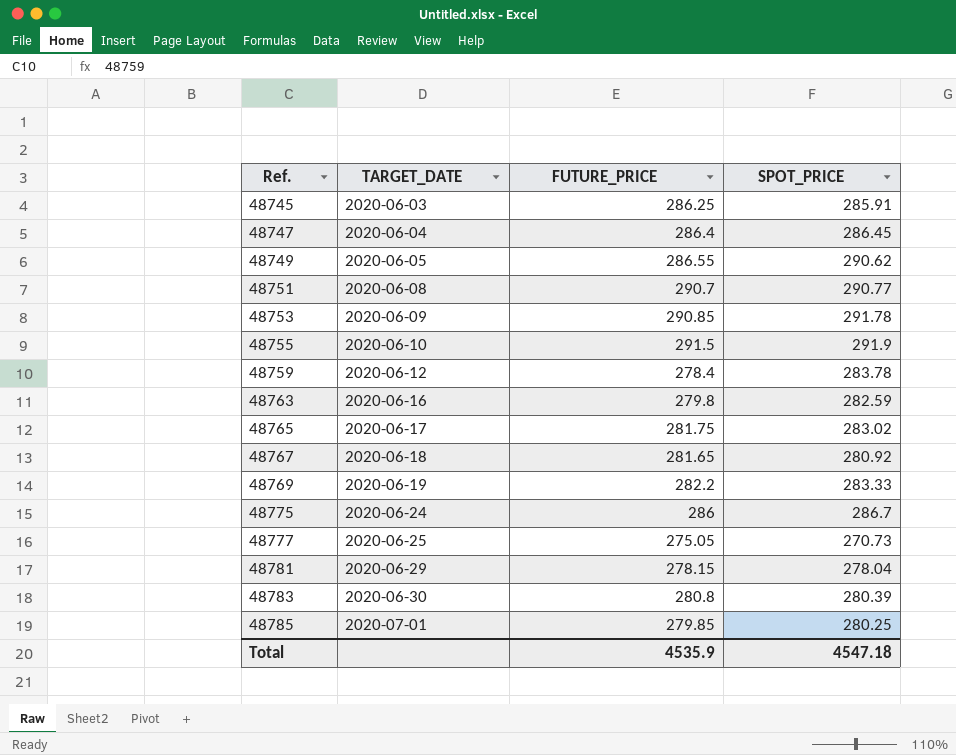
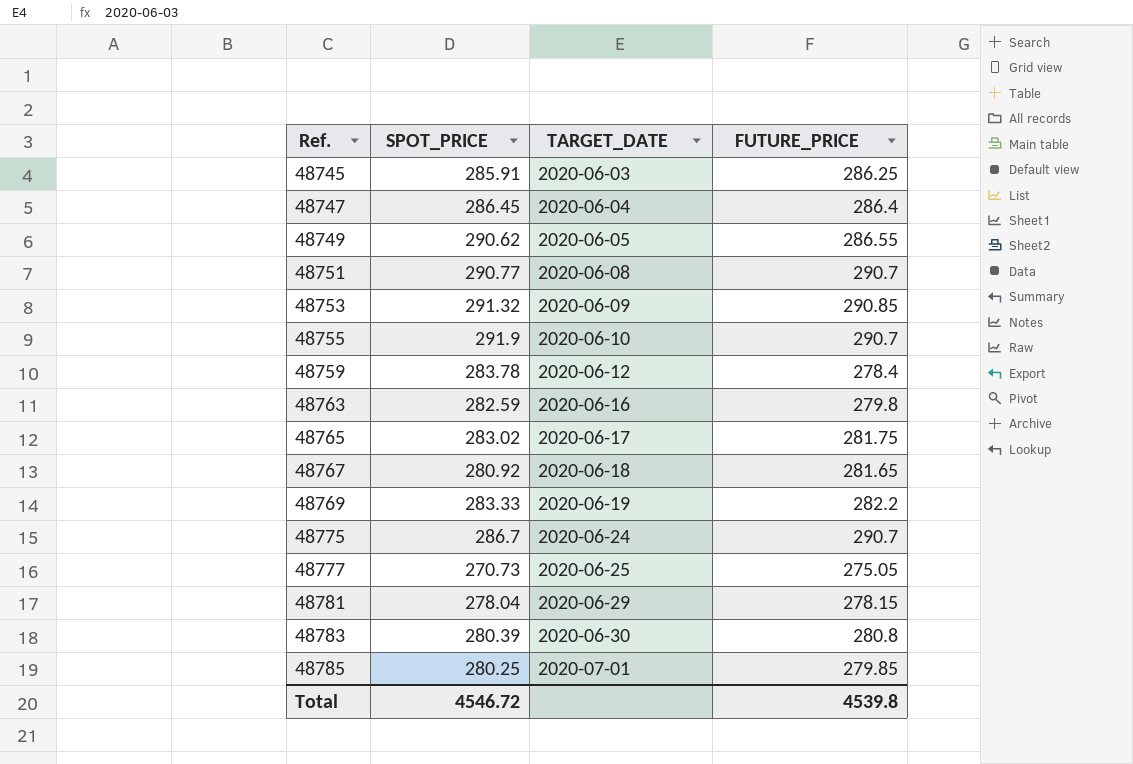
column SPOT_PRICE | position: 4 -> 2
48753 | SPOT_PRICE: 291.78 -> 291.32
48755 | FUTURE_PRICE: 291.5 -> 290.7
48775 | FUTURE_PRICE: 286 -> 290.7
Total | SPOT_PRICE: 4547.18 -> 4546.72
Total | FUTURE_PRICE: 4535.9 -> 4539.8

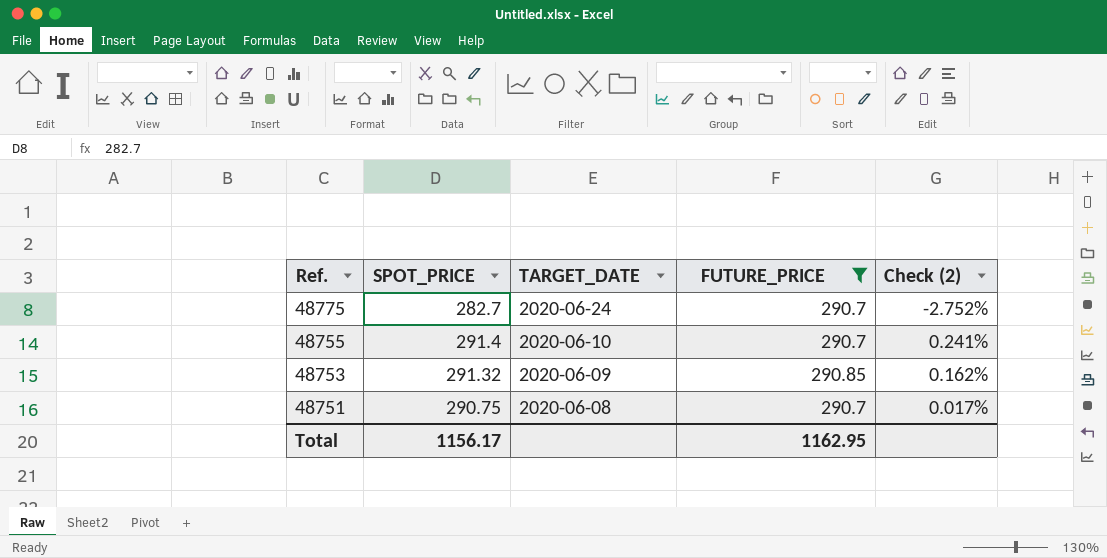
filter: none -> FUTURE_PRICE >= 290.7
row order: Ref. ascending -> Ref. descending
column Check (2) | formula: none -> ([SPOT_PRICE] - [FUTURE_PRICE]) / [FUTURE_PRICE]
48775 | SPOT_PRICE: 286.7 -> 282.7
48755 | SPOT_PRICE: 291.9 -> 291.4
48751 | SPOT_PRICE: 290.77 -> 290.75
Total | SPOT_PRICE: 4546.72 -> 1156.17
Total | FUTURE_PRICE: 4539.8 -> 1162.95

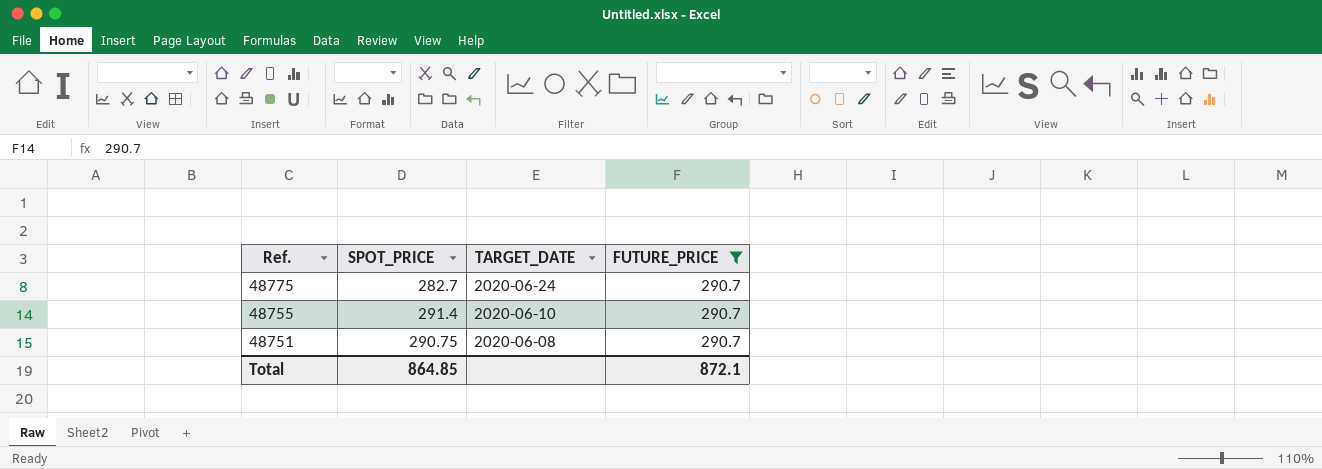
column Check (2) | formula: ([SPOT_PRICE] - [FUTURE_PRICE]) / [FUTURE_PRICE] -> none
row 48753: 291.32 | 2020-06-09 | 290.85 | 0.162% -> none
Total | SPOT_PRICE: 1156.17 -> 864.85
Total | FUTURE_PRICE: 1162.95 -> 872.1

